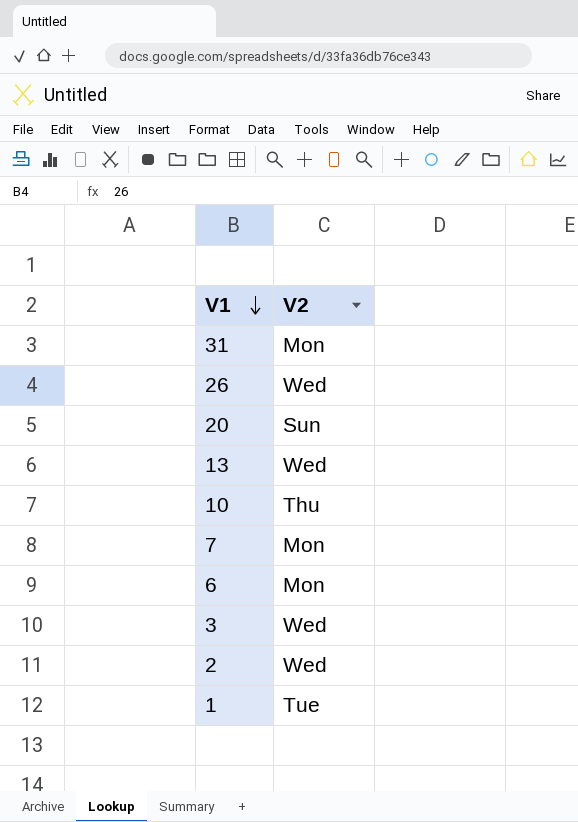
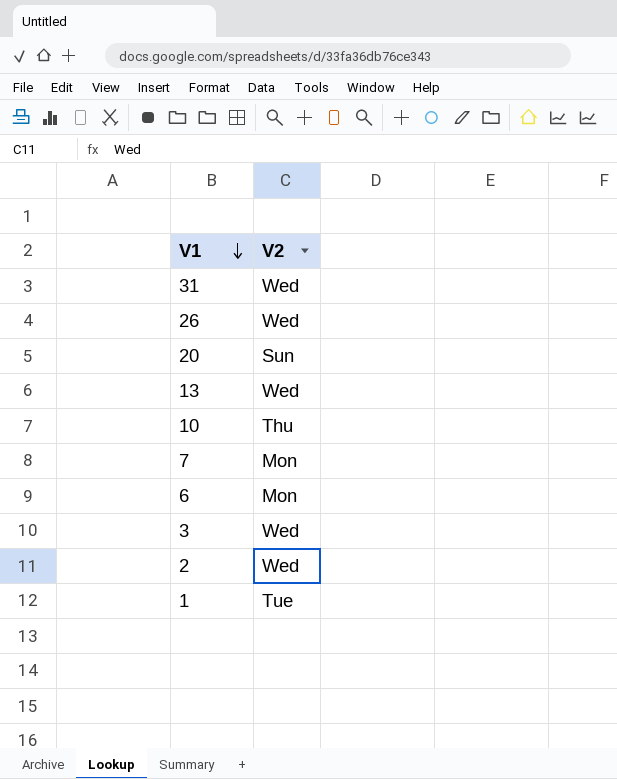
31 | V2: Mon -> Wed

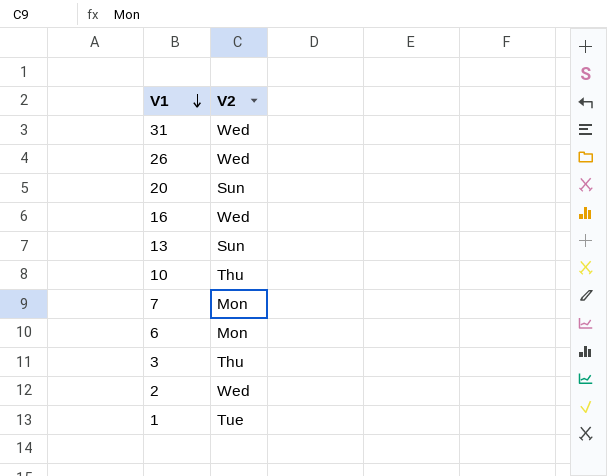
row 16: none -> Wed
13 | V2: Wed -> Sun
3 | V2: Wed -> Thu

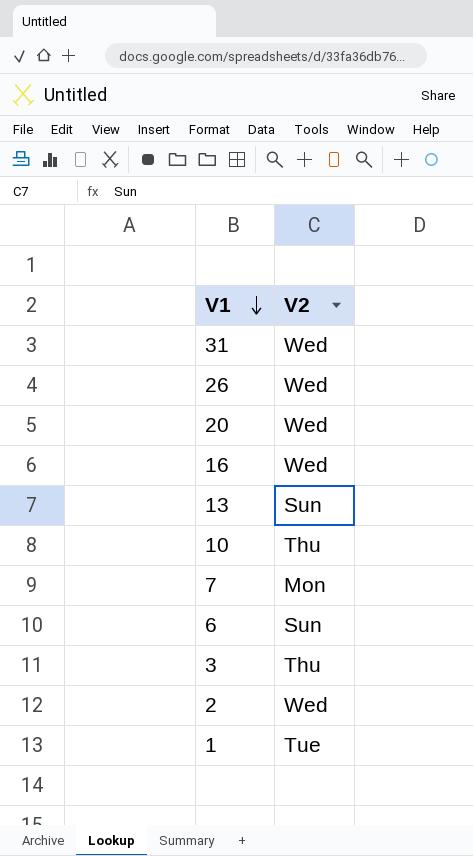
20 | V2: Sun -> Wed
6 | V2: Mon -> Sun

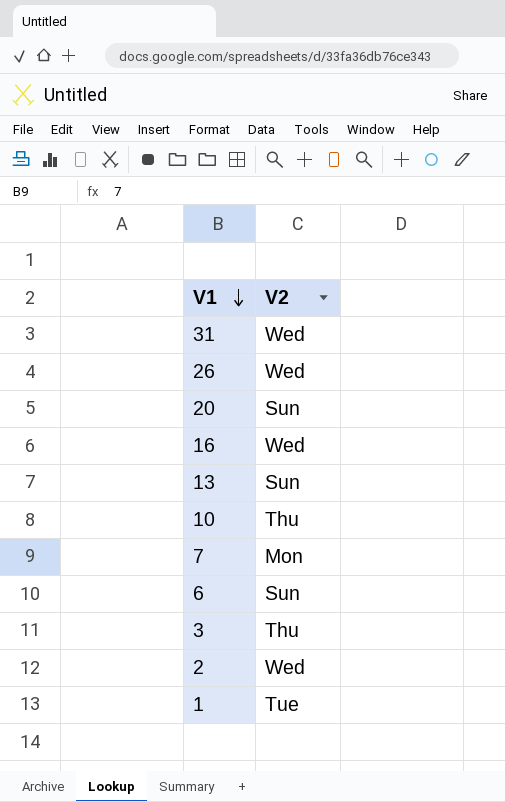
20 | V2: Wed -> Sun

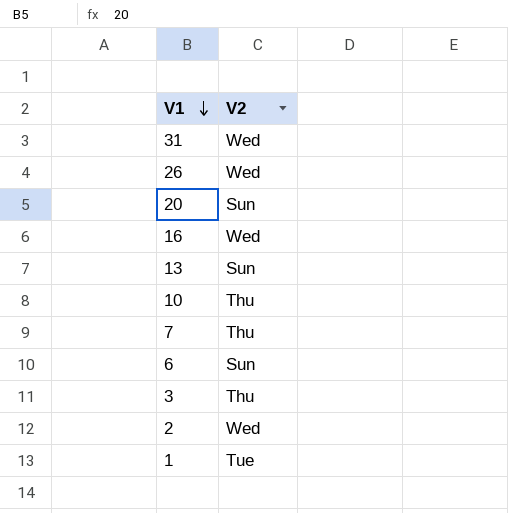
7 | V2: Mon -> Thu

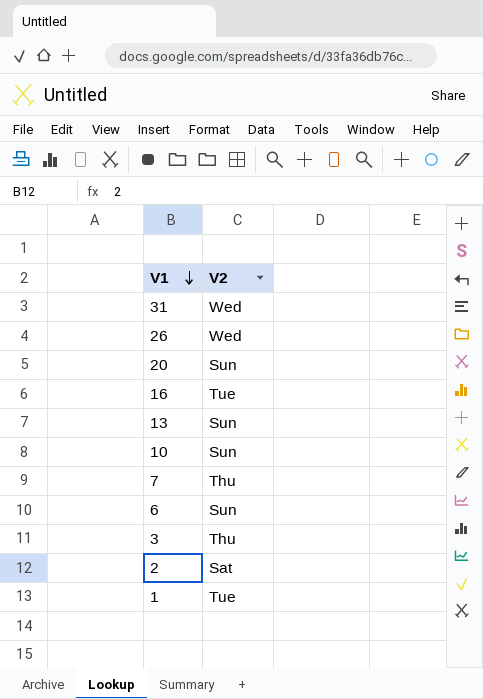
16 | V2: Wed -> Tue
10 | V2: Thu -> Sun
2 | V2: Wed -> Sat

